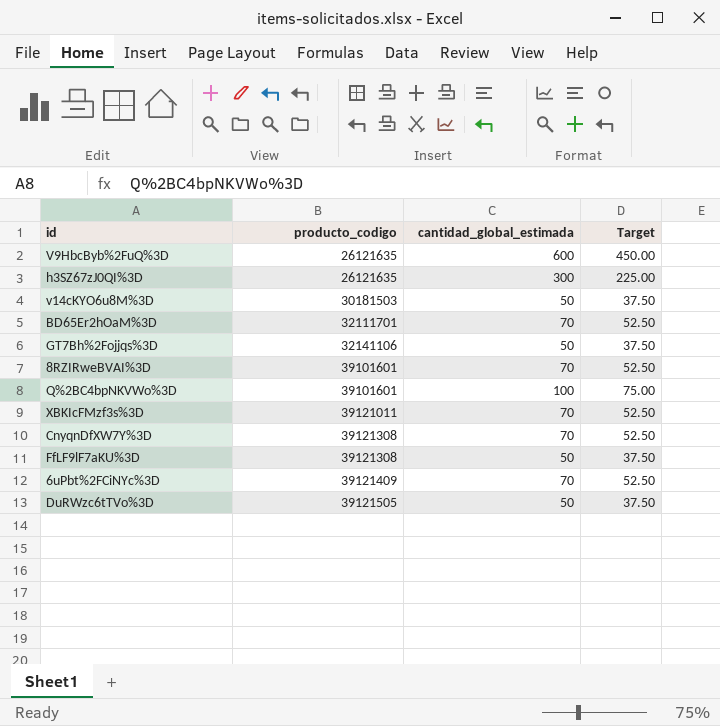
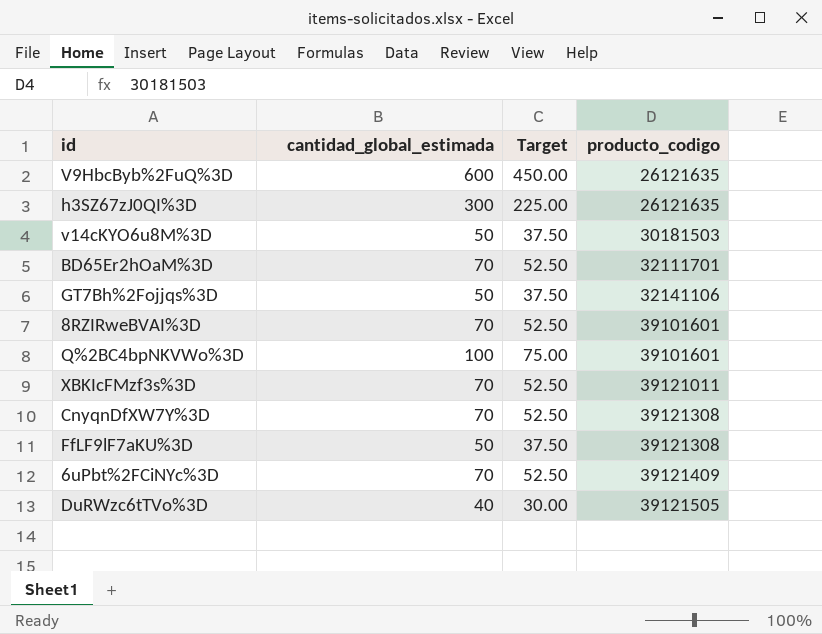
column producto_codigo | position: 2 -> 4
DuRWzc6tTVo%3D | cantidad_global_estimada: 50 -> 40
DuRWzc6tTVo%3D | Target: 37.50 -> 30.00

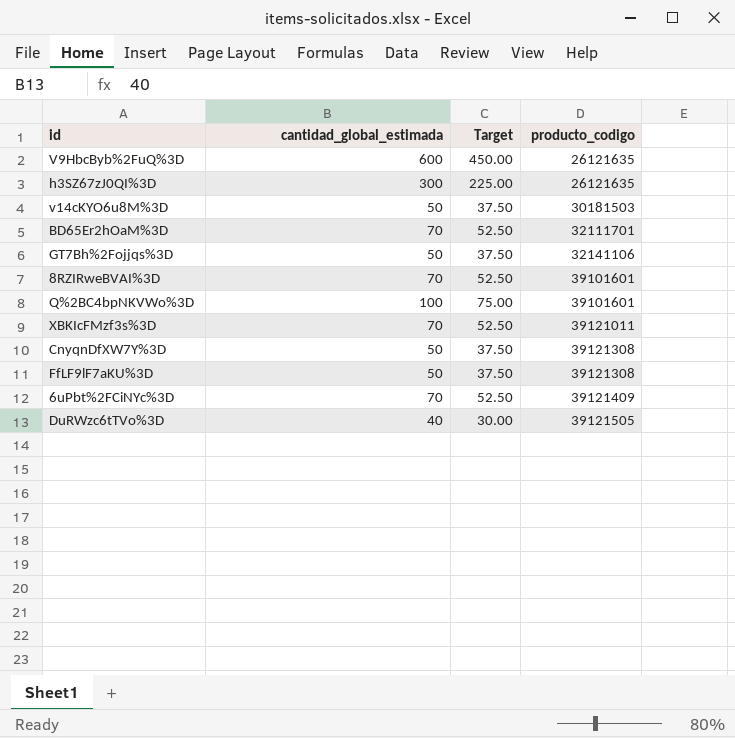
CnyqnDfXW7Y%3D | cantidad_global_estimada: 70 -> 50
CnyqnDfXW7Y%3D | Target: 52.50 -> 37.50

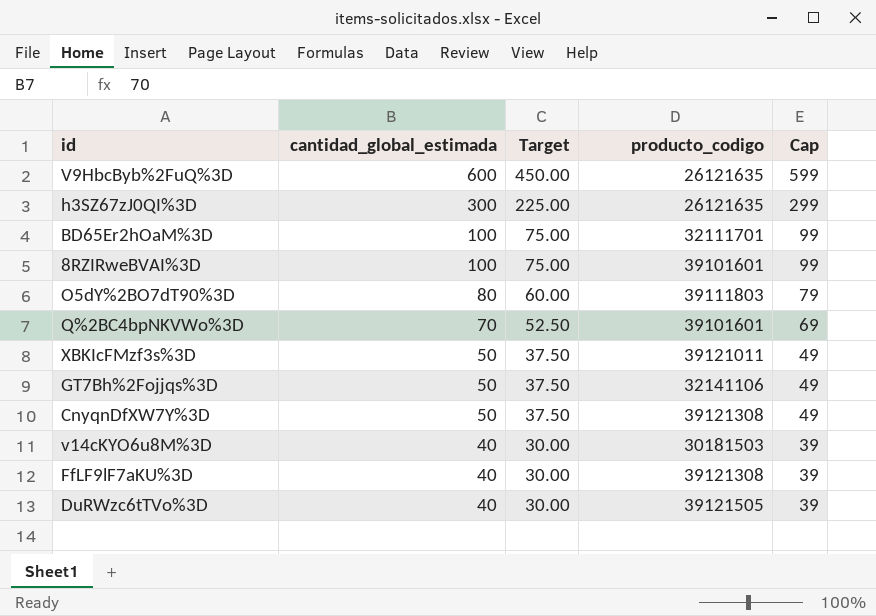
row order: producto_codigo ascending -> cantidad_global_estimada descending
column Cap | formula: none -> [cantidad_global_estimada] - 1
row 6uPbt%2FCiNYc%3D: 70 | 52.50 | 39121409 -> none
BD65Er2hOaM%3D | cantidad_global_estimada: 70 -> 100
BD65Er2hOaM%3D | Target: 52.50 -> 75.00
8RZIRweBVAI%3D | cantidad_global_estimada: 70 -> 100
8RZIRweBVAI%3D | Target: 52.50 -> 75.00
row O5dY%2BO7dT90%3D: none -> 80 | 60.00 | 39111803 | 79
Q%2BC4bpNKVWo%3D | cantidad_global_estimada: 100 -> 70
Q%2BC4bpNKVWo%3D | Target: 75.00 -> 52.50
XBKIcFMzf3s%3D | cantidad_global_estimada: 70 -> 50
XBKIcFMzf3s%3D | Target: 52.50 -> 37.50
v14cKYO6u8M%3D | cantidad_global_estimada: 50 -> 40
v14cKYO6u8M%3D | Target: 37.50 -> 30.00
FfLF9lF7aKU%3D | cantidad_global_estimada: 50 -> 40
FfLF9lF7aKU%3D | Target: 37.50 -> 30.00

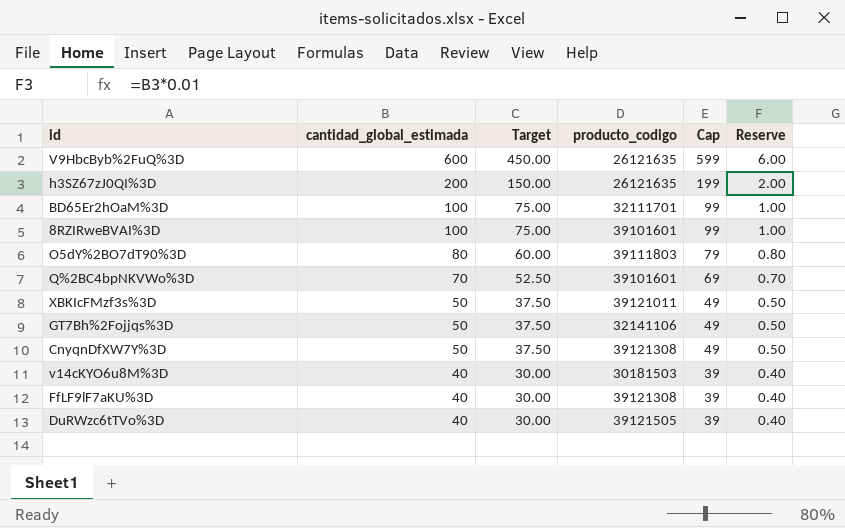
column Reserve | formula: none -> [cantidad_global_estimada] * 0.01
h3SZ67zJ0QI%3D | cantidad_global_estimada: 300 -> 200
h3SZ67zJ0QI%3D | Target: 225.00 -> 150.00
h3SZ67zJ0QI%3D | Cap: 299 -> 199

